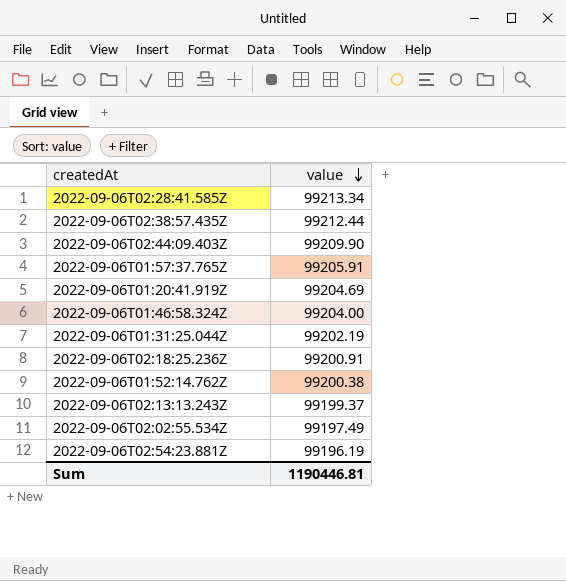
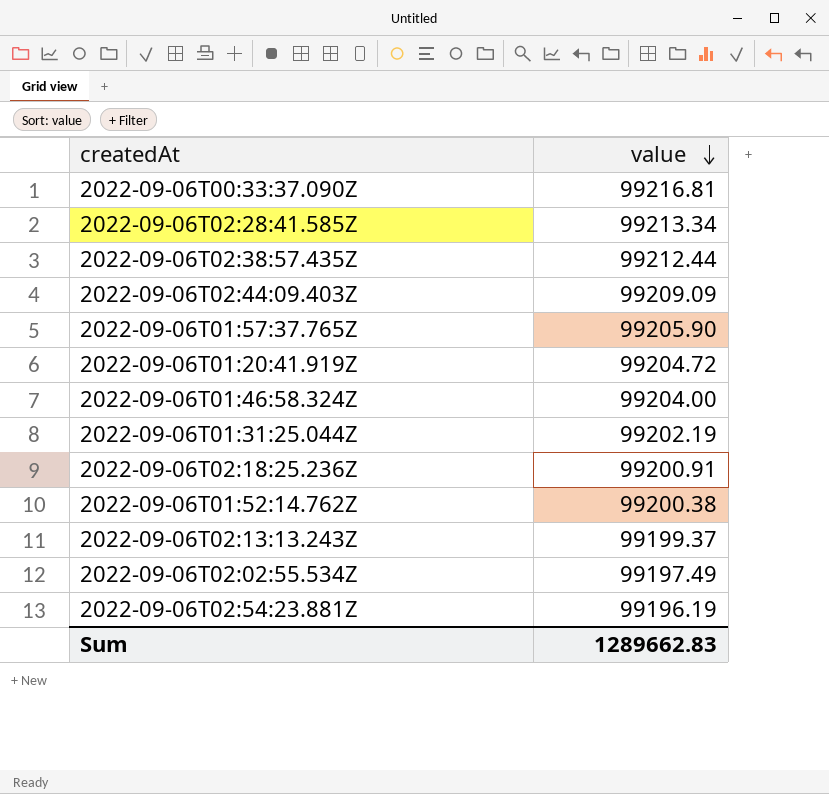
row 2022-09-06T00:33:37.090Z: none -> 99216.81
2022-09-06T02:44:09.403Z | value: 99209.90 -> 99209.09
2022-09-06T01:57:37.765Z | value: 99205.91 -> 99205.90
2022-09-06T01:20:41.919Z | value: 99204.69 -> 99204.72
Sum | value: 1190446.81 -> 1289662.83

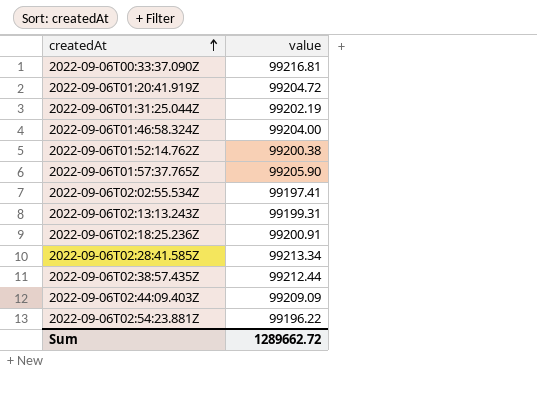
row order: value descending -> createdAt ascending
2022-09-06T02:02:55.534Z | value: 99197.49 -> 99197.41
2022-09-06T02:13:13.243Z | value: 99199.37 -> 99199.31
2022-09-06T02:54:23.881Z | value: 99196.19 -> 99196.22
Sum | value: 1289662.83 -> 1289662.72

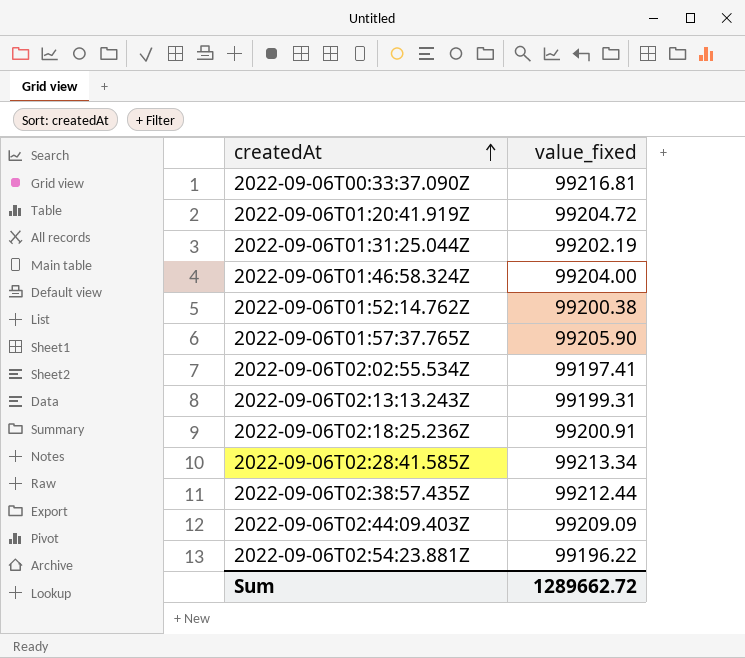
column name: value -> value_fixed

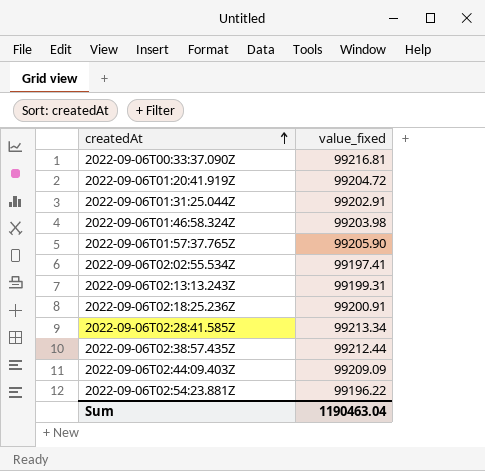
row 2022-09-06T01:52:14.762Z: 99200.38 -> none
2022-09-06T01:31:25.044Z | value_fixed: 99202.19 -> 99202.91
2022-09-06T01:46:58.324Z | value_fixed: 99204.00 -> 99203.98
Sum | value_fixed: 1289662.72 -> 1190463.04

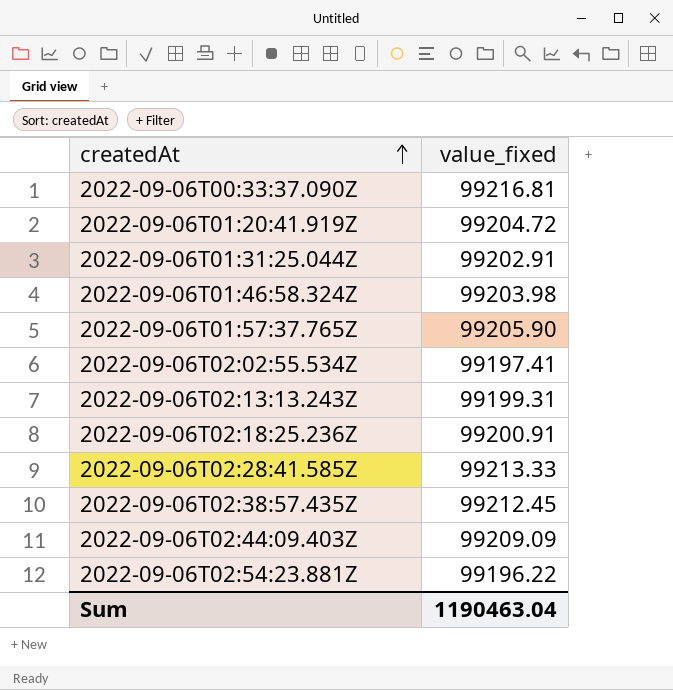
2022-09-06T02:28:41.585Z | value_fixed: 99213.34 -> 99213.33
2022-09-06T02:38:57.435Z | value_fixed: 99212.44 -> 99212.45

